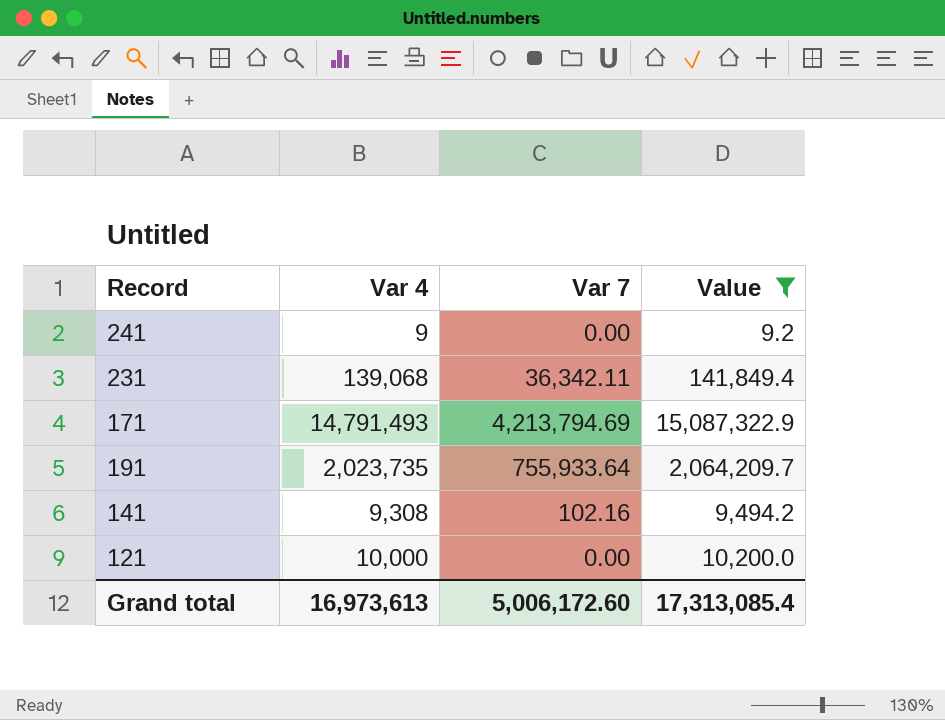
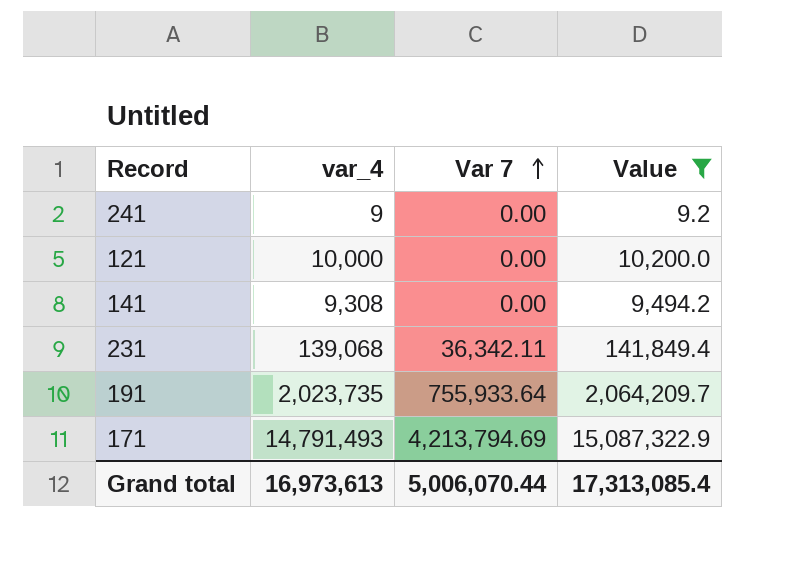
row order: none -> Var 7 ascending
column name: Var 4 -> var_4
141 | Var 7: 102.16 -> 0.00
Grand total | Var 7: 5,006,172.60 -> 5,006,070.44

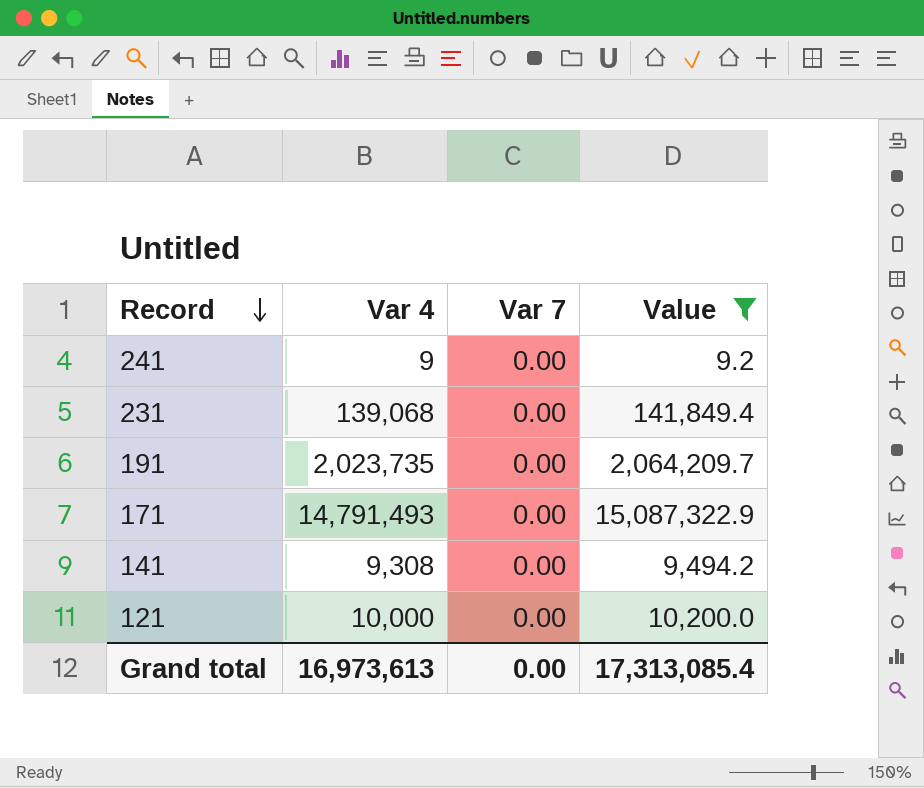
row order: Var 7 ascending -> Record descending
column name: var_4 -> Var 4
231 | Var 7: 36,342.11 -> 0.00
191 | Var 7: 755,933.64 -> 0.00
171 | Var 7: 4,213,794.69 -> 0.00
Grand total | Var 7: 5,006,070.44 -> 0.00

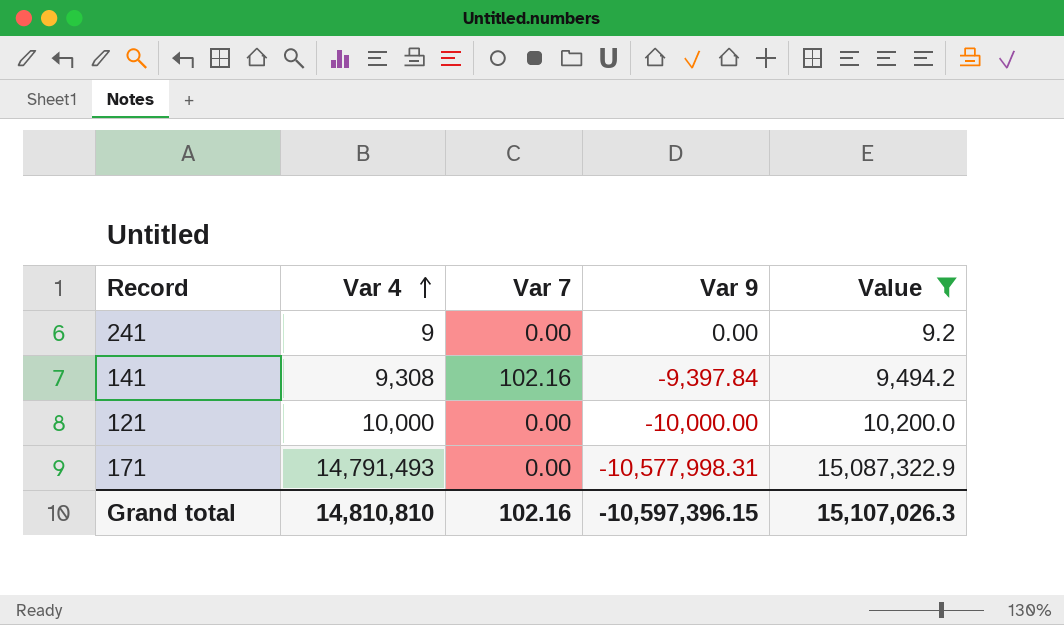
row order: Record descending -> Var 4 ascending
column Var 9 | position: none -> 4
row 231: 139,068 | 0.00 | 141,849.4 -> none
row 191: 2,023,735 | 0.00 | 2,064,209.7 -> none
141 | Var 7: 0.00 -> 102.16
Grand total | Var 4: 16,973,613 -> 14,810,810
Grand total | Var 7: 0.00 -> 102.16
Grand total | Value: 17,313,085.4 -> 15,107,026.3

